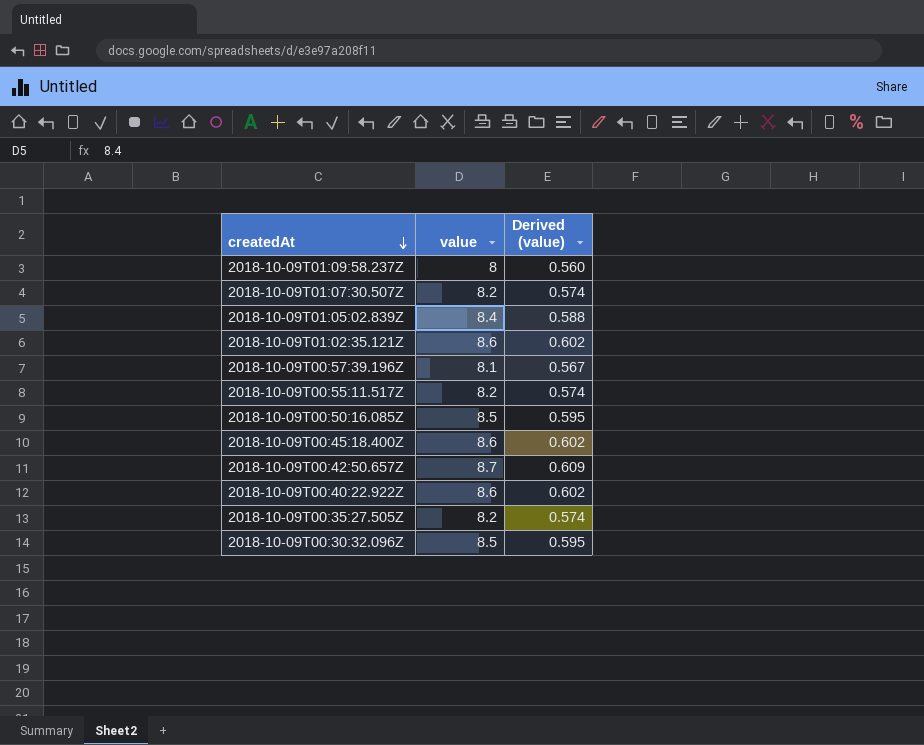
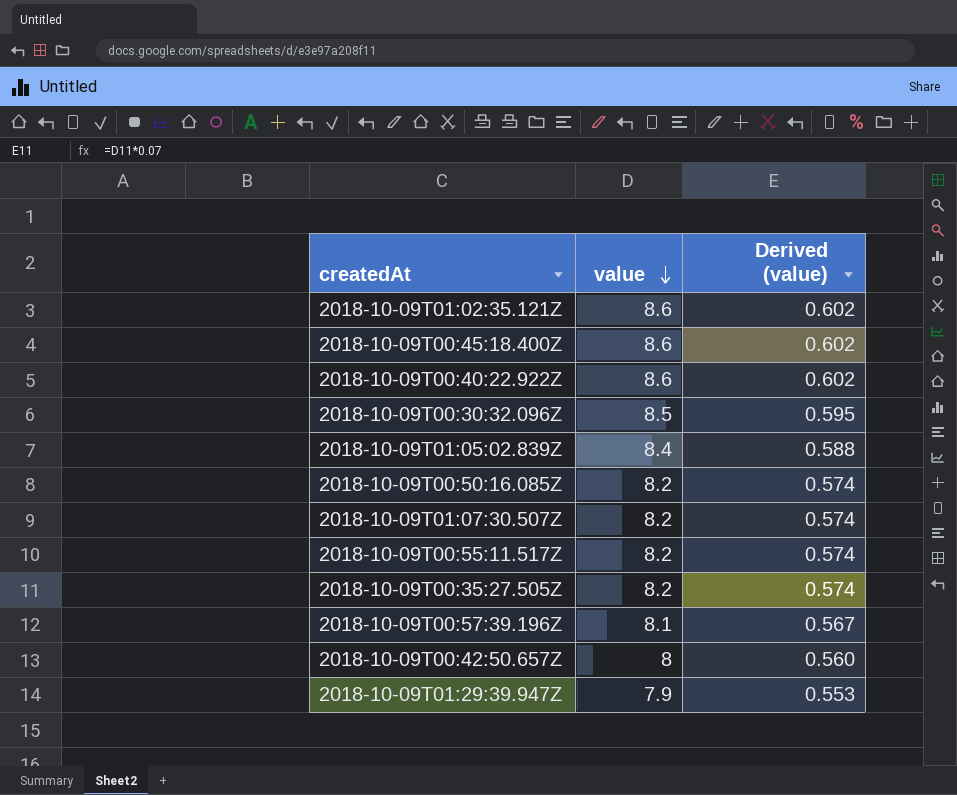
row order: createdAt descending -> value descending
row 2018-10-09T01:09:58.237Z: 8 | 0.560 -> none
2018-10-09T00:50:16.085Z | value: 8.5 -> 8.2
2018-10-09T00:50:16.085Z | Derived (value): 0.595 -> 0.574
2018-10-09T00:42:50.657Z | value: 8.7 -> 8
2018-10-09T00:42:50.657Z | Derived (value): 0.609 -> 0.560
row 2018-10-09T01:29:39.947Z: none -> 7.9 | 0.553

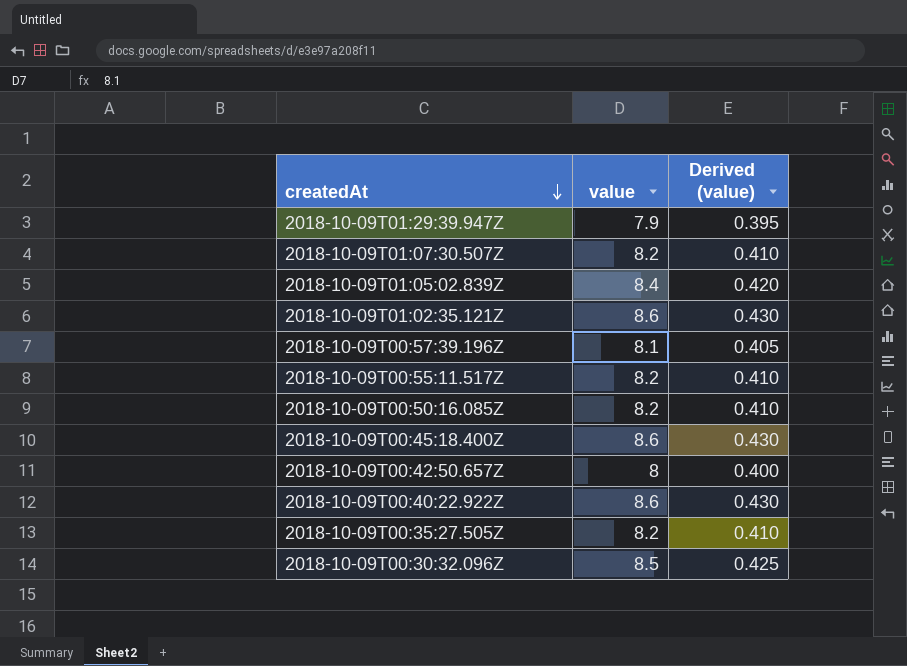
row order: value descending -> createdAt descending
column Derived (value) | formula: [value] * 0.07 -> [value] * 0.05

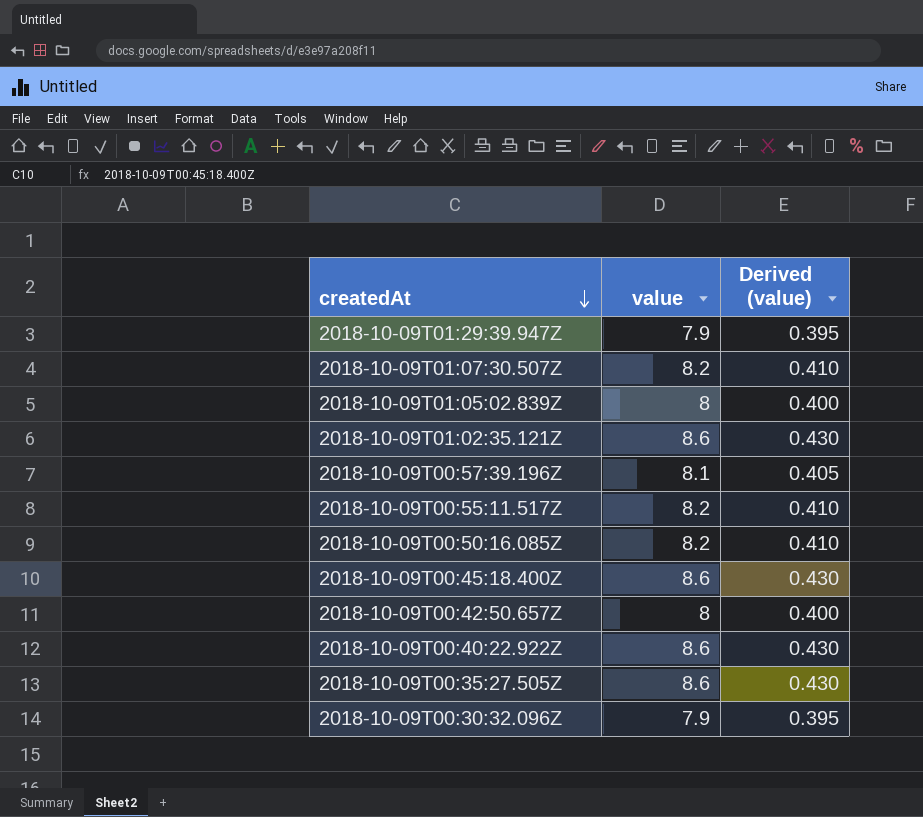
2018-10-09T01:05:02.839Z | value: 8.4 -> 8
2018-10-09T01:05:02.839Z | Derived (value): 0.420 -> 0.400
2018-10-09T00:35:27.505Z | value: 8.2 -> 8.6
2018-10-09T00:35:27.505Z | Derived (value): 0.410 -> 0.430
2018-10-09T00:30:32.096Z | value: 8.5 -> 7.9
2018-10-09T00:30:32.096Z | Derived (value): 0.425 -> 0.395

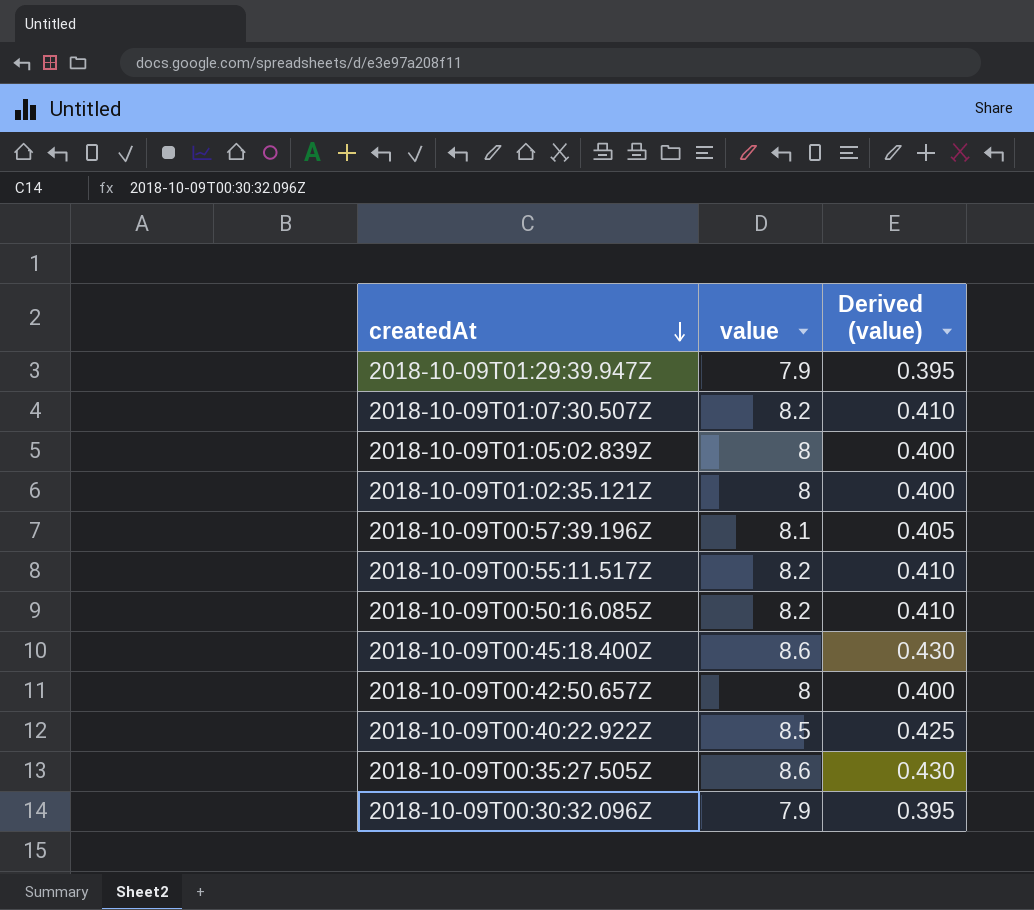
2018-10-09T01:02:35.121Z | value: 8.6 -> 8
2018-10-09T01:02:35.121Z | Derived (value): 0.430 -> 0.400
2018-10-09T00:40:22.922Z | value: 8.6 -> 8.5
2018-10-09T00:40:22.922Z | Derived (value): 0.430 -> 0.425

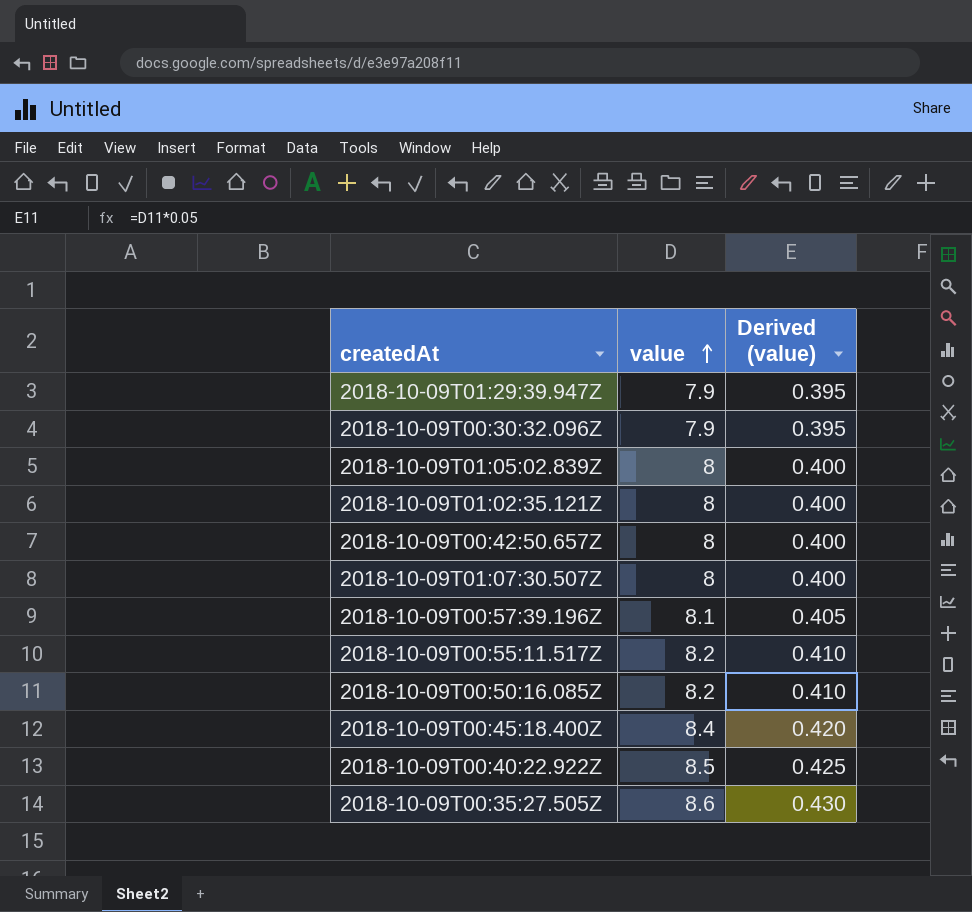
row order: createdAt descending -> value ascending
2018-10-09T01:07:30.507Z | value: 8.2 -> 8
2018-10-09T01:07:30.507Z | Derived (value): 0.410 -> 0.400
2018-10-09T00:45:18.400Z | value: 8.6 -> 8.4
2018-10-09T00:45:18.400Z | Derived (value): 0.430 -> 0.420

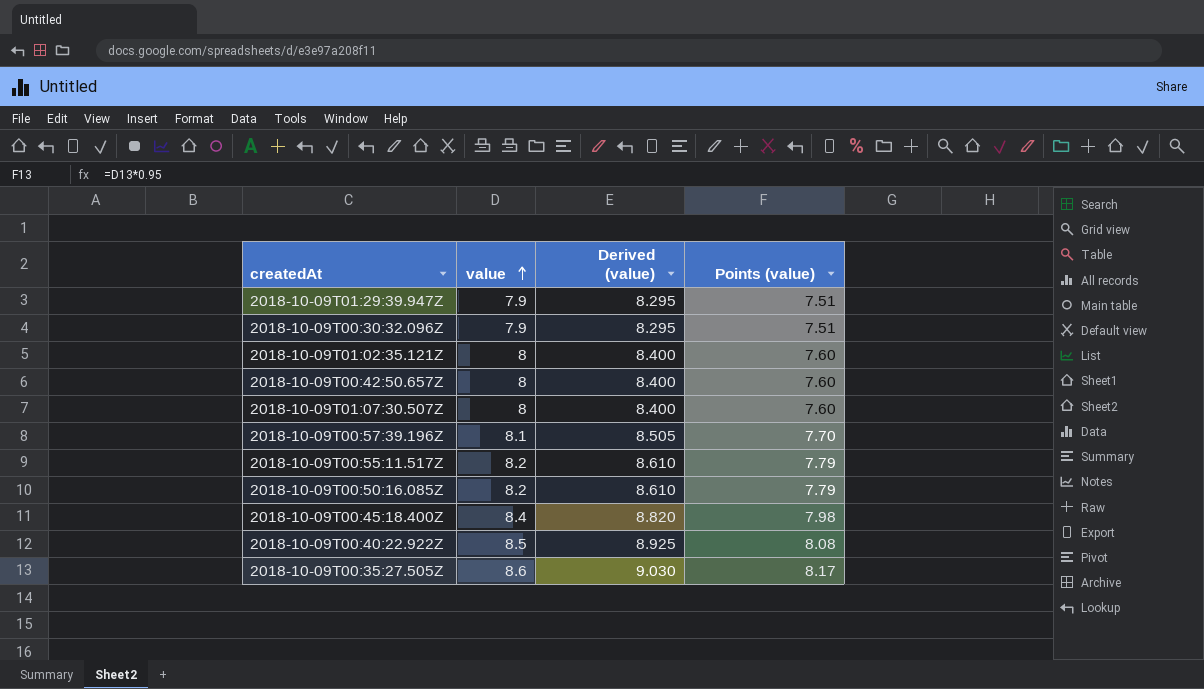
column Derived (value) | formula: [value] * 0.05 -> [value] * 1.05
column Points (value) | formula: none -> [value] * 0.95
row 2018-10-09T01:05:02.839Z: 8 | 0.400 -> none

